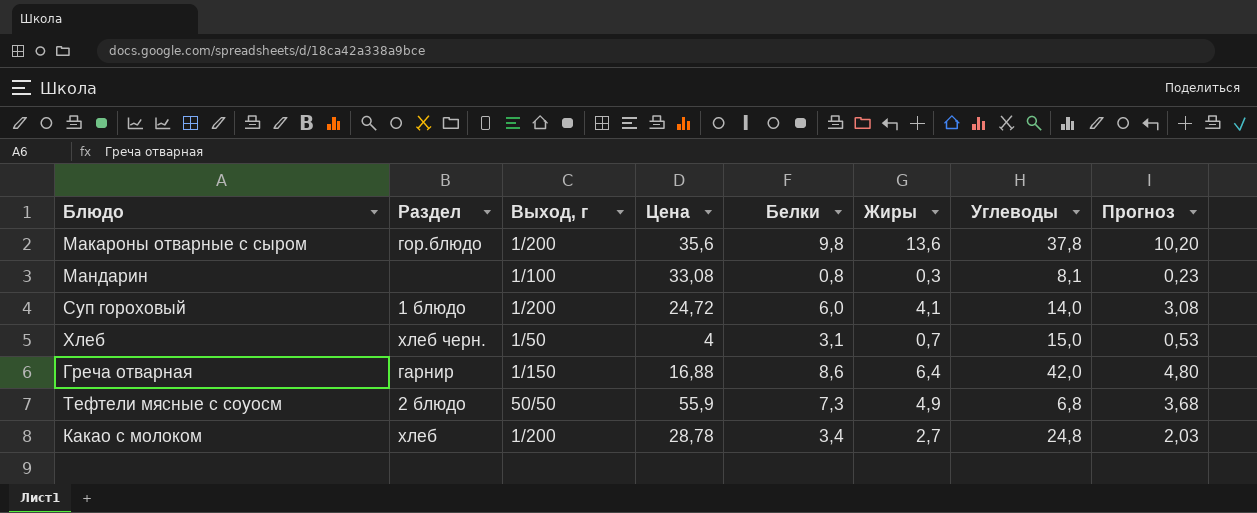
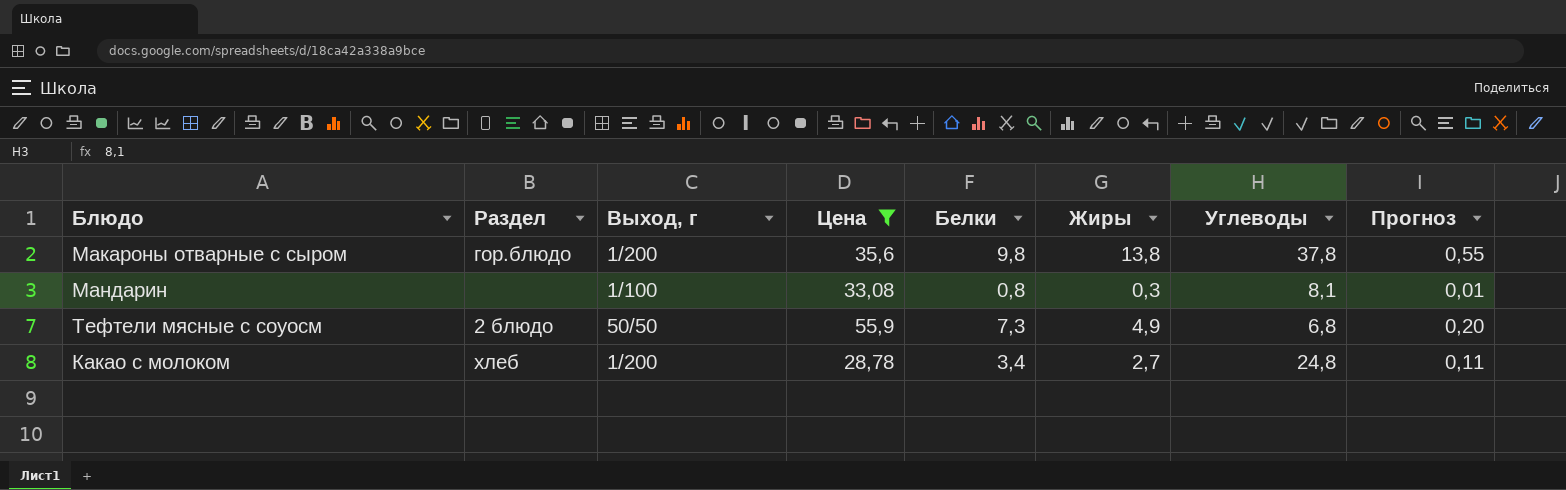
filter: none -> Цена >= 28,78
column Прогноз | formula: [Жиры] * 0,75 -> [Жиры] * 0,04
Макароны отварные с сыром | Жиры: 13,6 -> 13,8

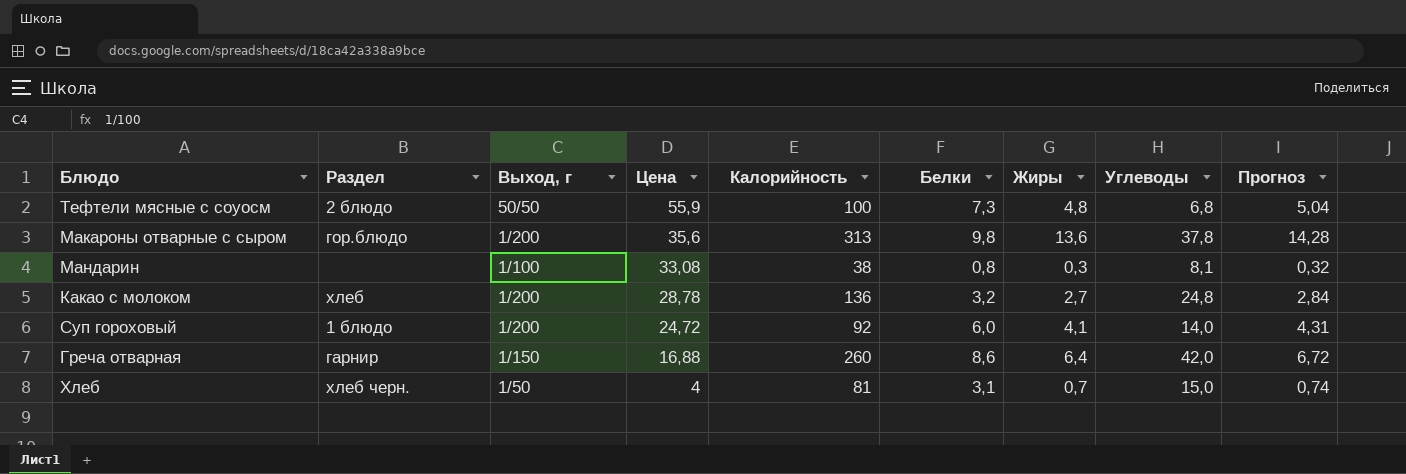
filter: Цена >= 28,78 -> none
row order: none -> Цена descending
column Калорийность | position: none -> 5
column Прогноз | formula: [Жиры] * 0,04 -> [Жиры] * 1,05
Тефтели мясные с соуосм | Жиры: 4,9 -> 4,8
Макароны отварные с сыром | Жиры: 13,8 -> 13,6
Какао с молоком | Белки: 3,4 -> 3,2

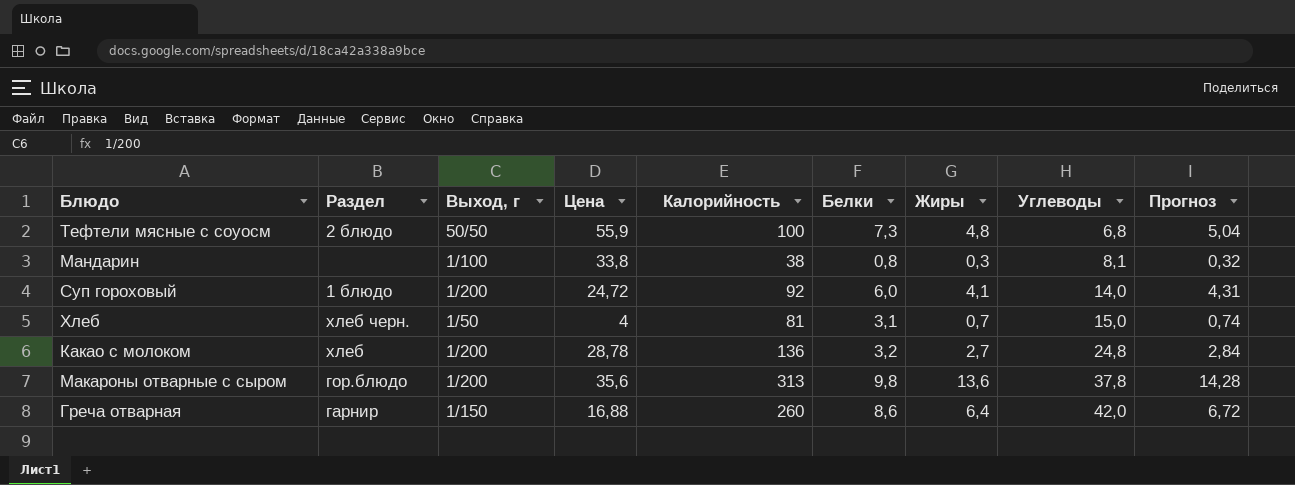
row order: Цена descending -> Углеводы ascending
Мандарин | Цена: 33,08 -> 33,8

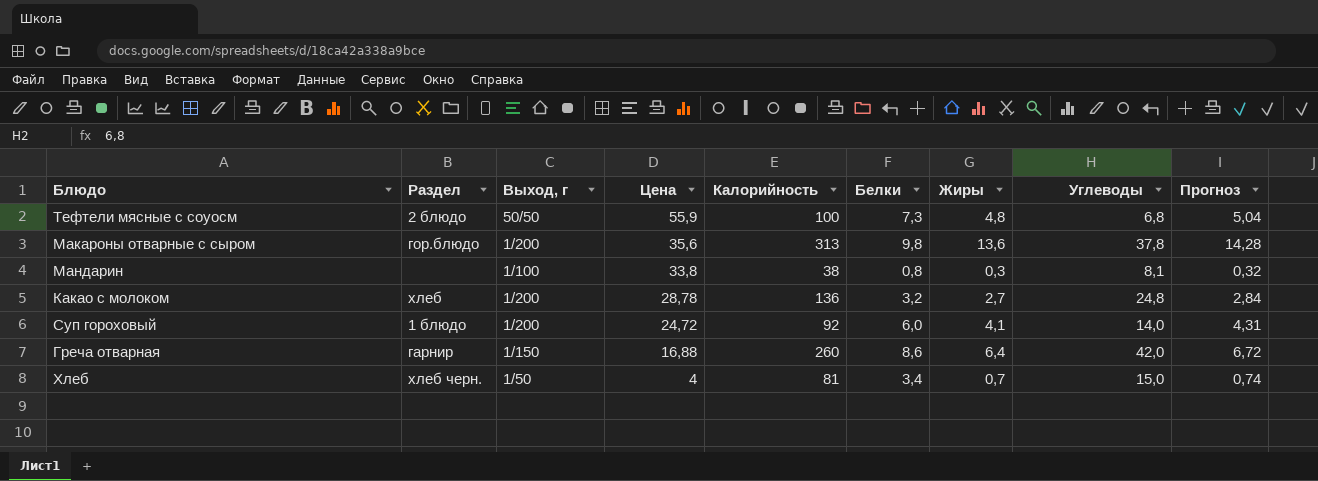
row order: Углеводы ascending -> Цена descending
Хлеб | Белки: 3,1 -> 3,4

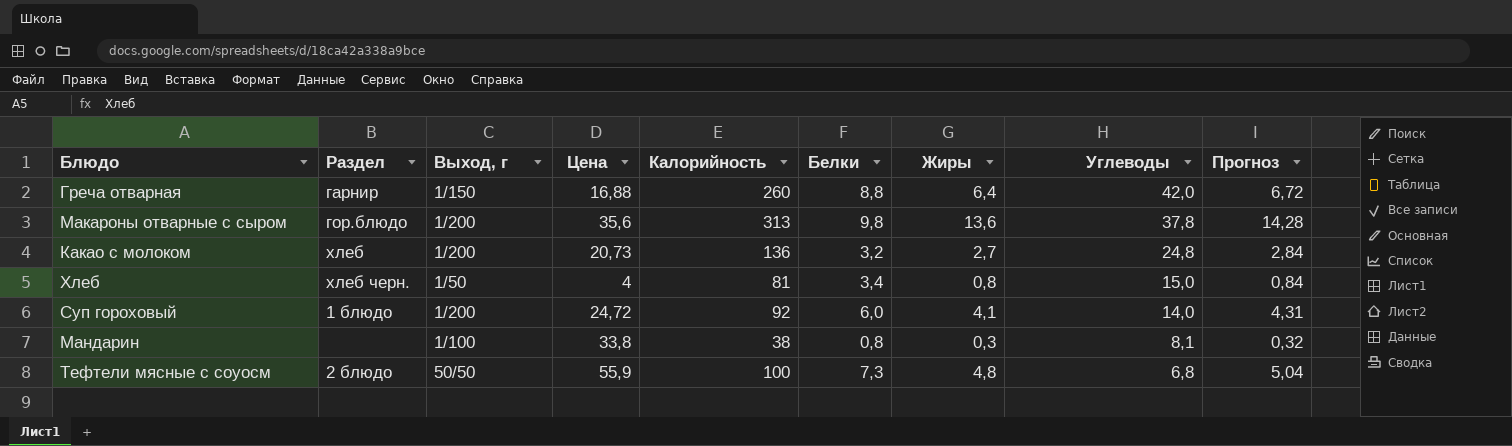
row order: Цена descending -> Углеводы descending
Греча отварная | Белки: 8,6 -> 8,8
Какао с молоком | Цена: 28,78 -> 20,73
Хлеб | Жиры: 0,7 -> 0,8
Хлеб | Прогноз: 0,74 -> 0,84

